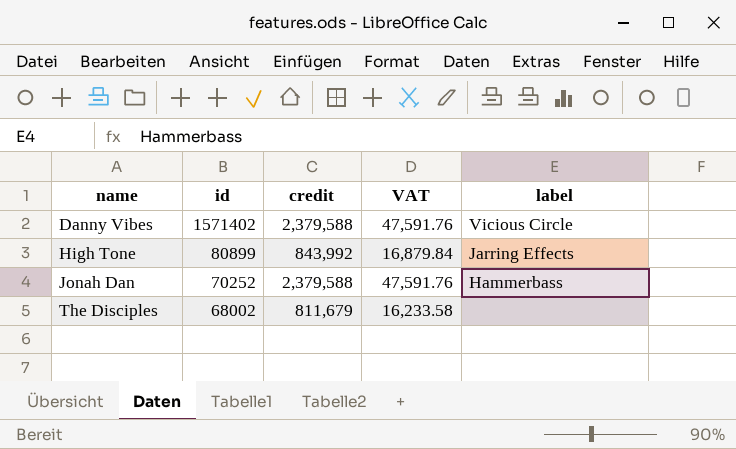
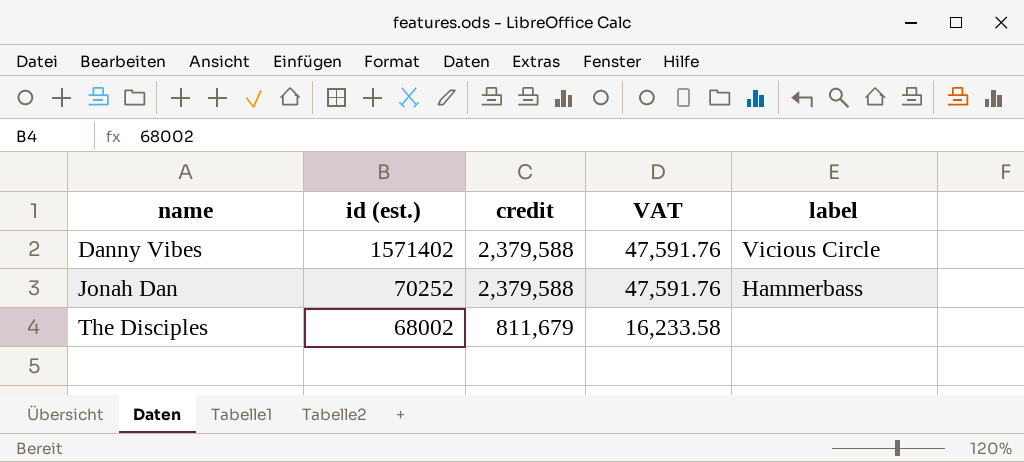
column name: id -> id (est.)
row High Tone: 80899 | 843,992 | 16,879.84 | Jarring Effects -> none

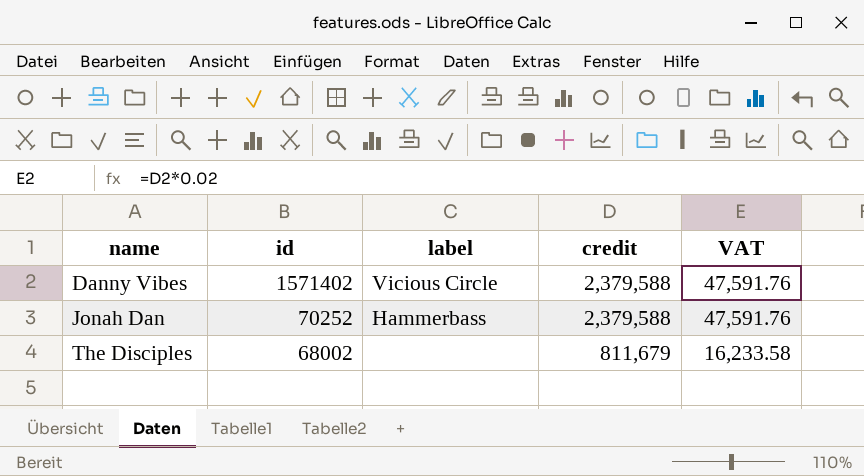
column name: id (est.) -> id
column label | position: 5 -> 3

